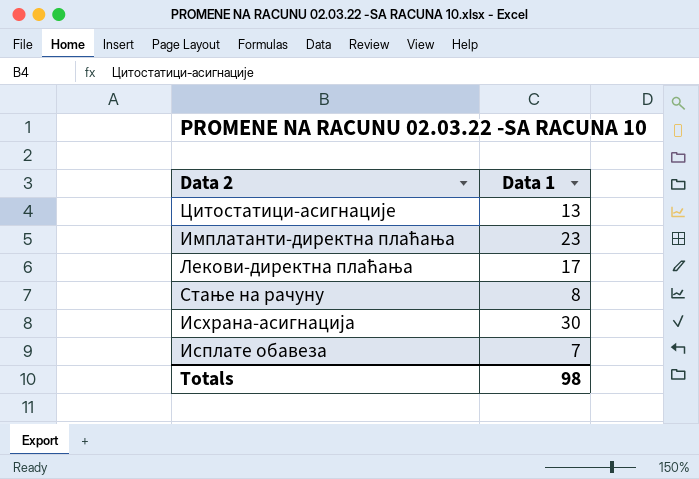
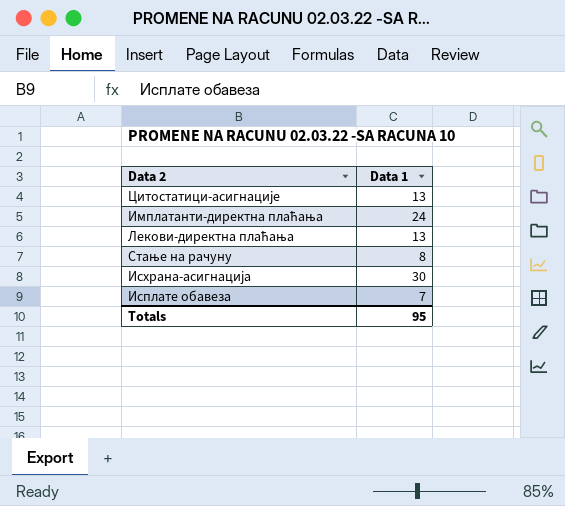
Имплатанти-директна плаћања | Data 1: 23 -> 24
Лекови-директна плаћања | Data 1: 17 -> 13
Totals | Data 1: 98 -> 95

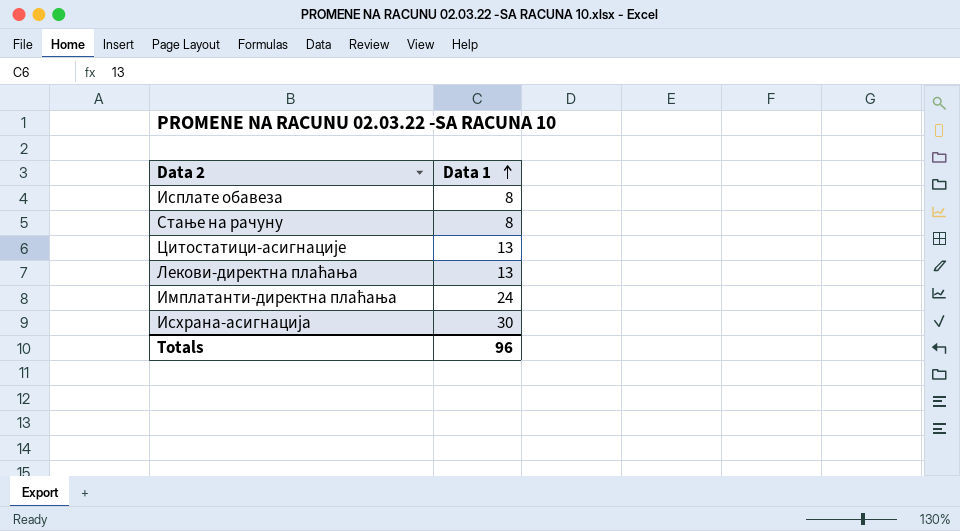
row order: none -> Data 1 ascending
Исплате обавеза | Data 1: 7 -> 8
Totals | Data 1: 95 -> 96

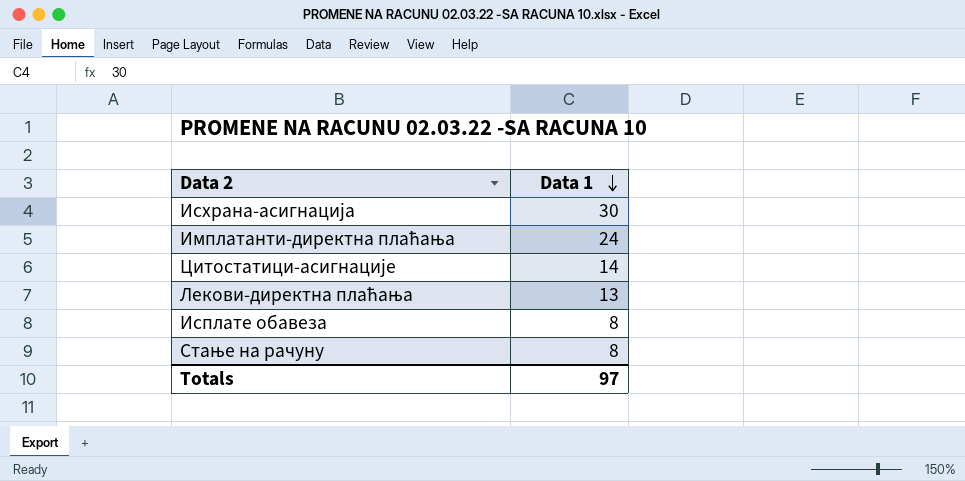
row order: Data 1 ascending -> Data 1 descending
Цитостатици-асигнације | Data 1: 13 -> 14
Totals | Data 1: 96 -> 97

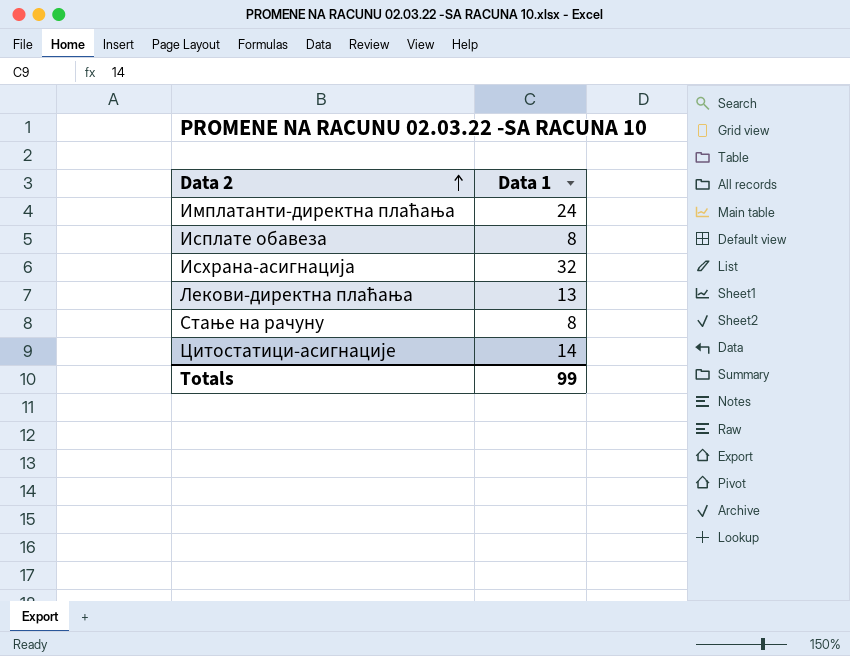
row order: Data 1 descending -> Data 2 ascending
Исхрана-асигнација | Data 1: 30 -> 32
Totals | Data 1: 97 -> 99

